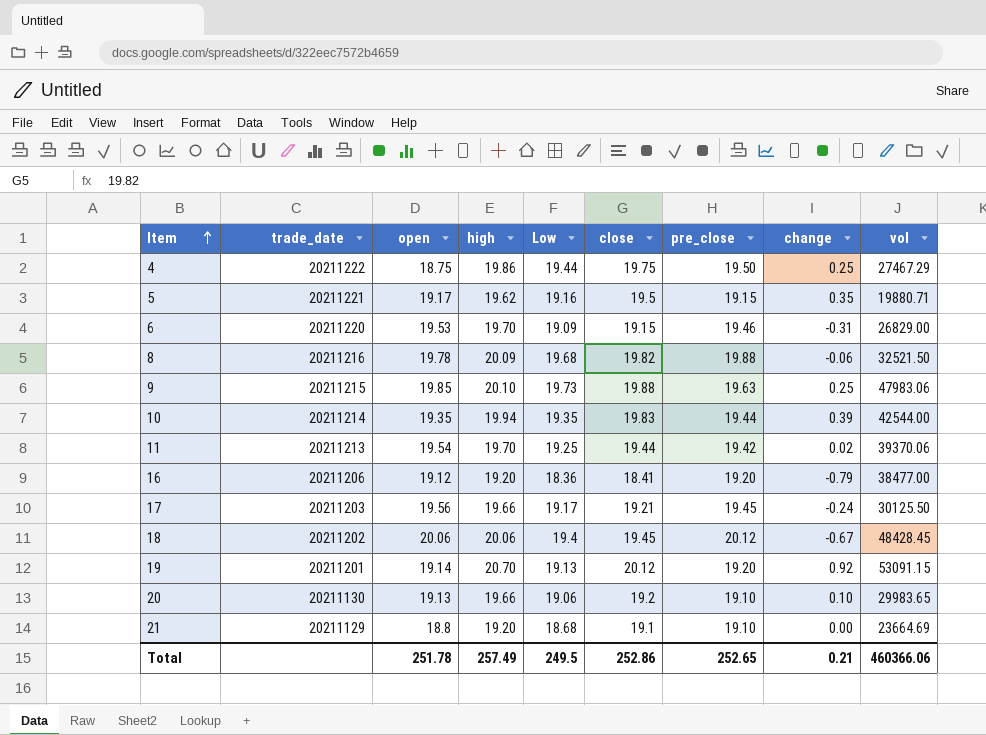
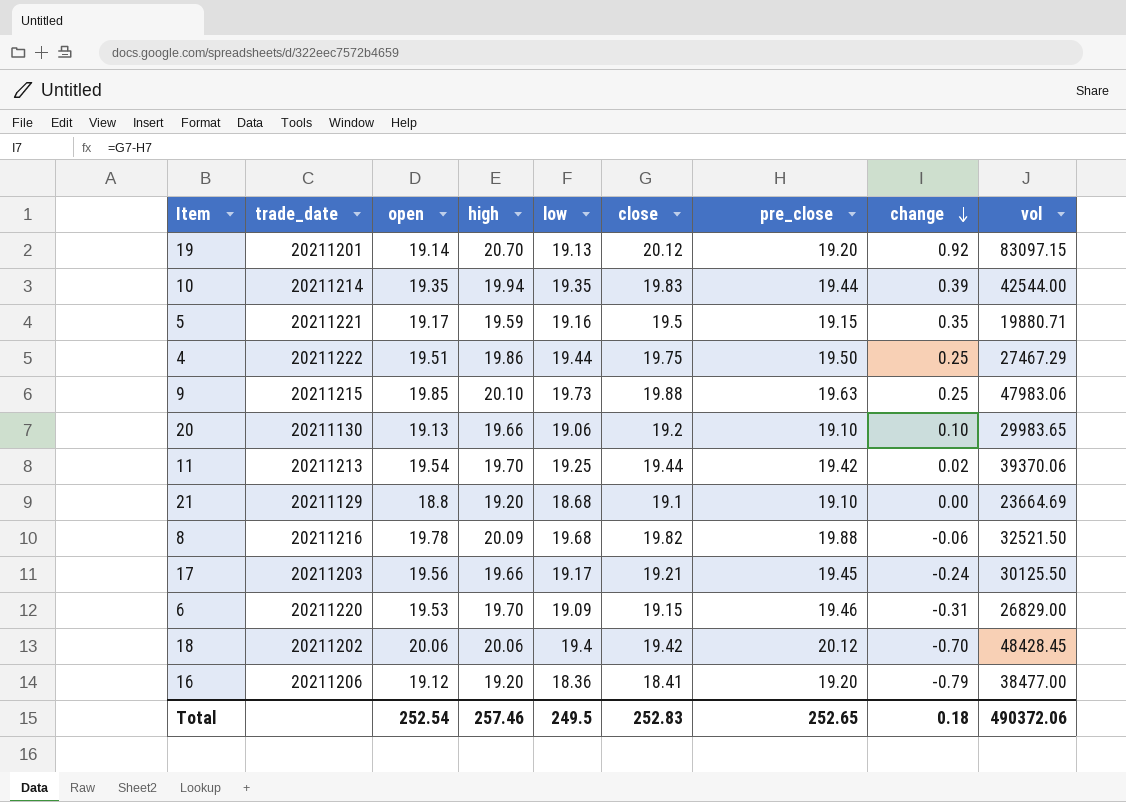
row order: Item ascending -> change descending
column name: Low -> low
19 | vol: 53091.15 -> 83097.15
5 | high: 19.62 -> 19.59
4 | open: 18.75 -> 19.51
18 | close: 19.45 -> 19.42
18 | change: -0.67 -> -0.70
Total | open: 251.78 -> 252.54
Total | high: 257.49 -> 257.46
Total | close: 252.86 -> 252.83
Total | change: 0.21 -> 0.18
Total | vol: 460366.06 -> 490372.06

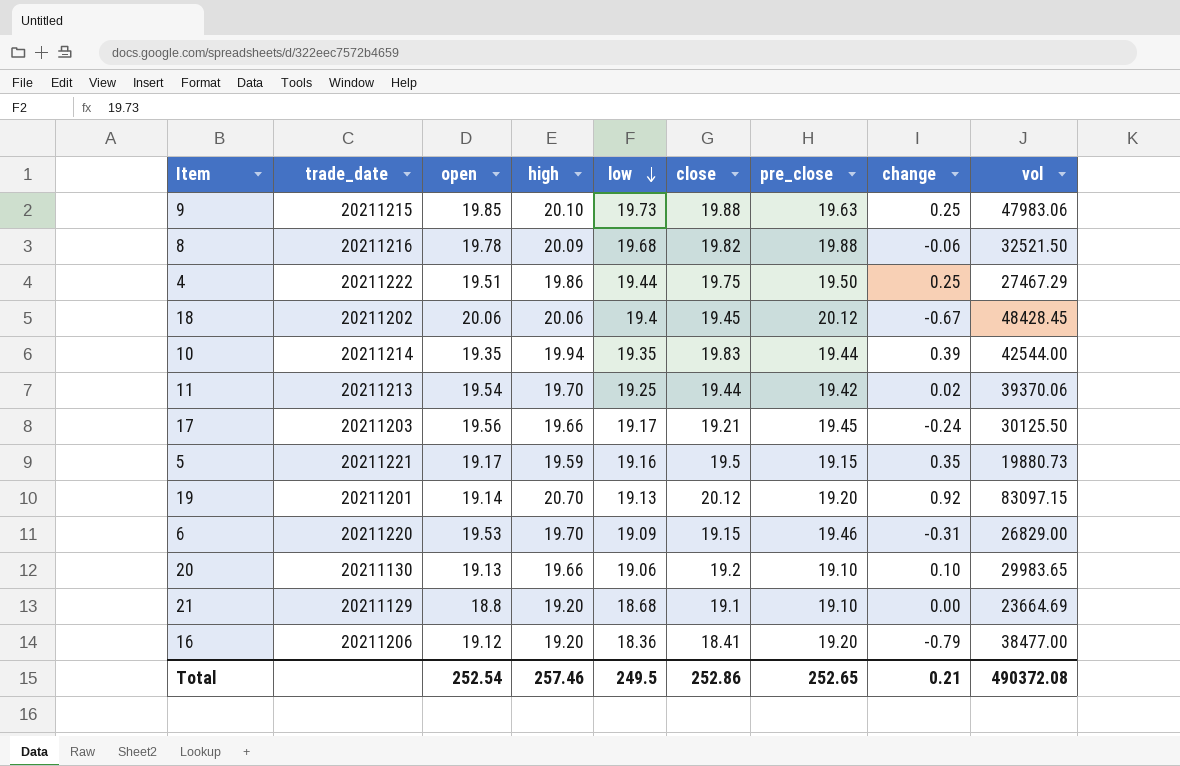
row order: change descending -> low descending
18 | close: 19.42 -> 19.45
18 | change: -0.70 -> -0.67
5 | vol: 19880.71 -> 19880.73
Total | close: 252.83 -> 252.86
Total | change: 0.18 -> 0.21
Total | vol: 490372.06 -> 490372.08

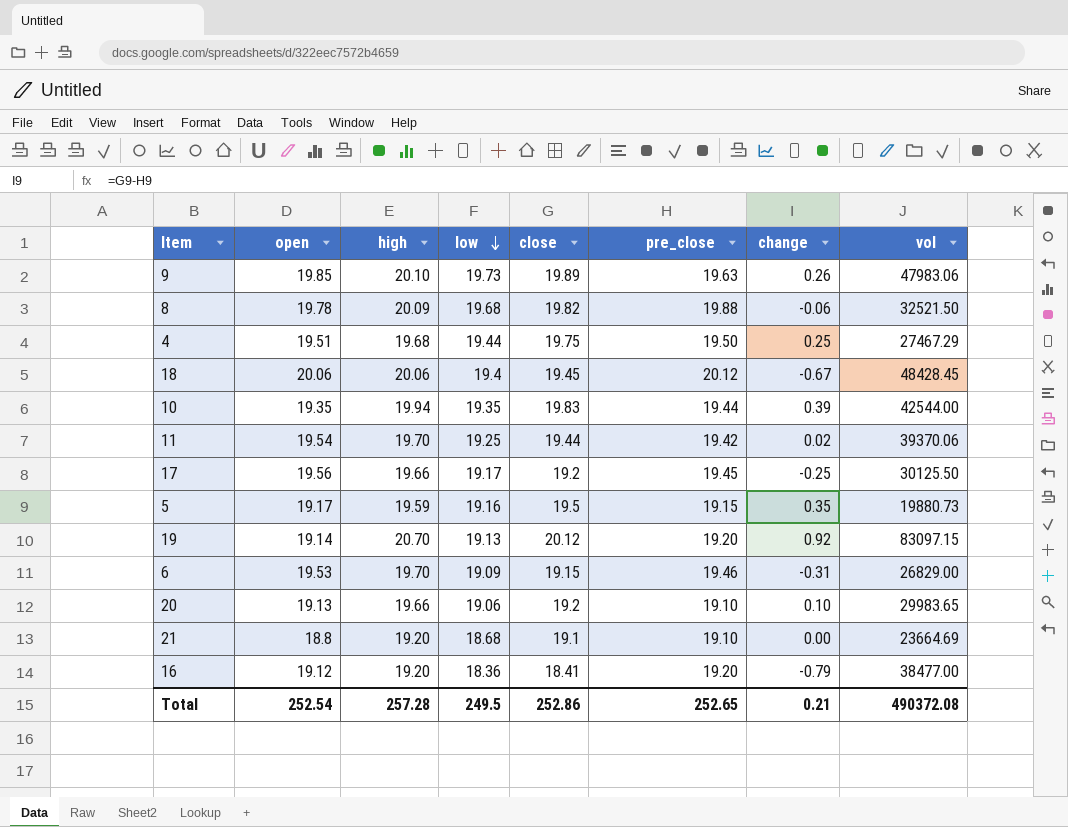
column trade_date | position: 2 -> none
9 | close: 19.88 -> 19.89
9 | change: 0.25 -> 0.26
4 | high: 19.86 -> 19.68
17 | close: 19.21 -> 19.2
17 | change: -0.24 -> -0.25
Total | high: 257.46 -> 257.28

